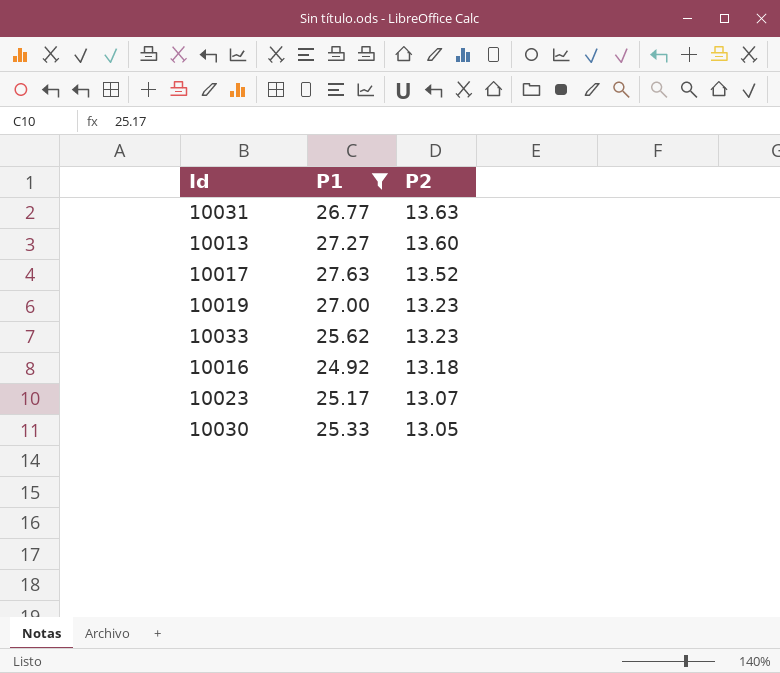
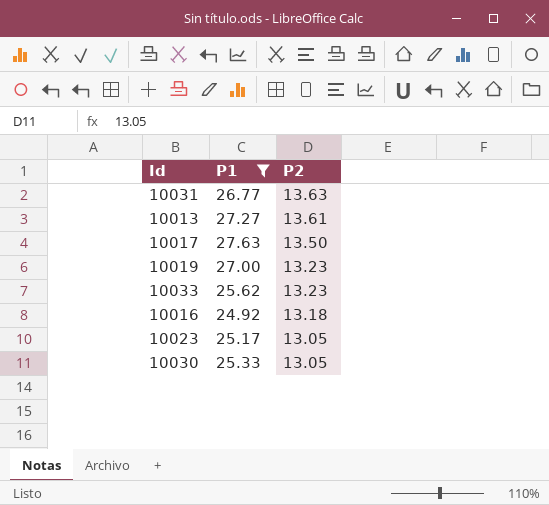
10013 | P2: 13.60 -> 13.61
10017 | P2: 13.52 -> 13.50
10023 | P2: 13.07 -> 13.05

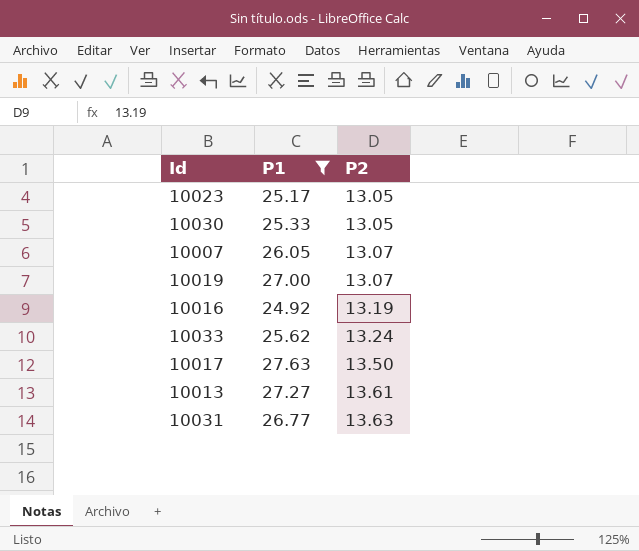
row order: P2 descending -> P2 ascending
row 10007: none -> 26.05 | 13.07
10019 | P2: 13.23 -> 13.07
10016 | P2: 13.18 -> 13.19
10033 | P2: 13.23 -> 13.24

